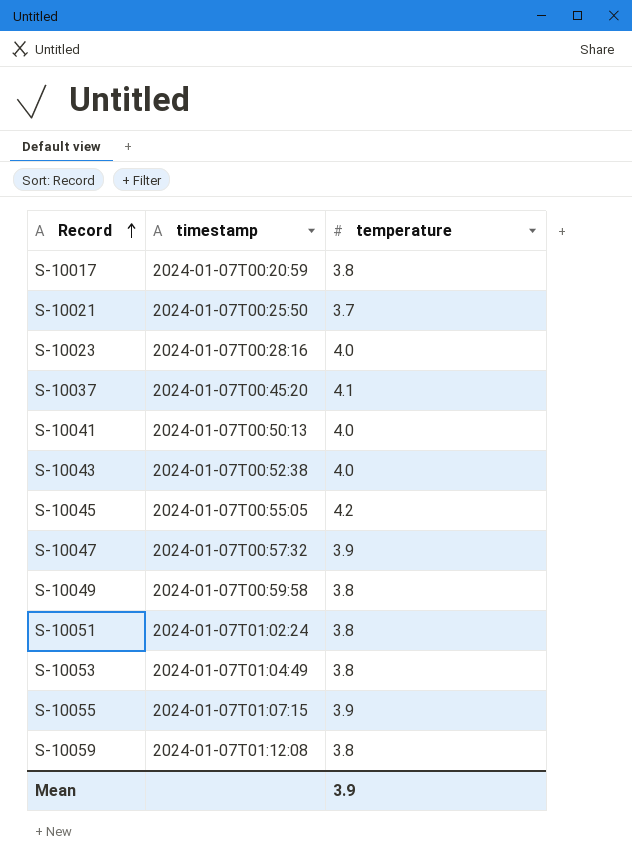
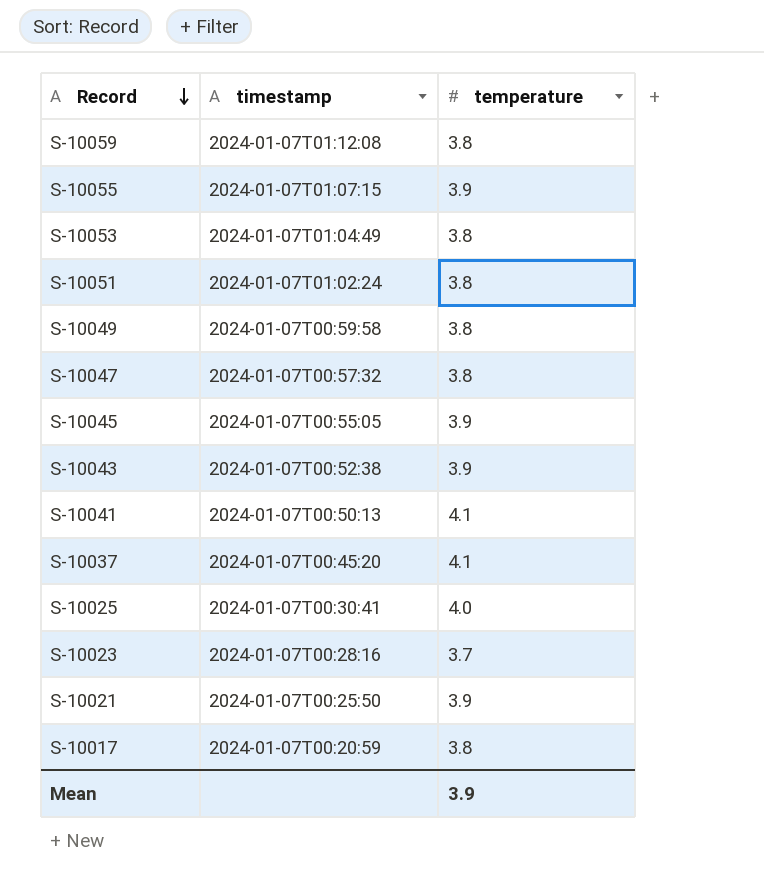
row order: Record ascending -> Record descending
S-10047 | temperature: 3.9 -> 3.8
S-10045 | temperature: 4.2 -> 3.9
S-10043 | temperature: 4.0 -> 3.9
S-10041 | temperature: 4.0 -> 4.1
row S-10025: none -> 2024-01-07T00:30:41 | 4.0
S-10023 | temperature: 4.0 -> 3.7
S-10021 | temperature: 3.7 -> 3.9

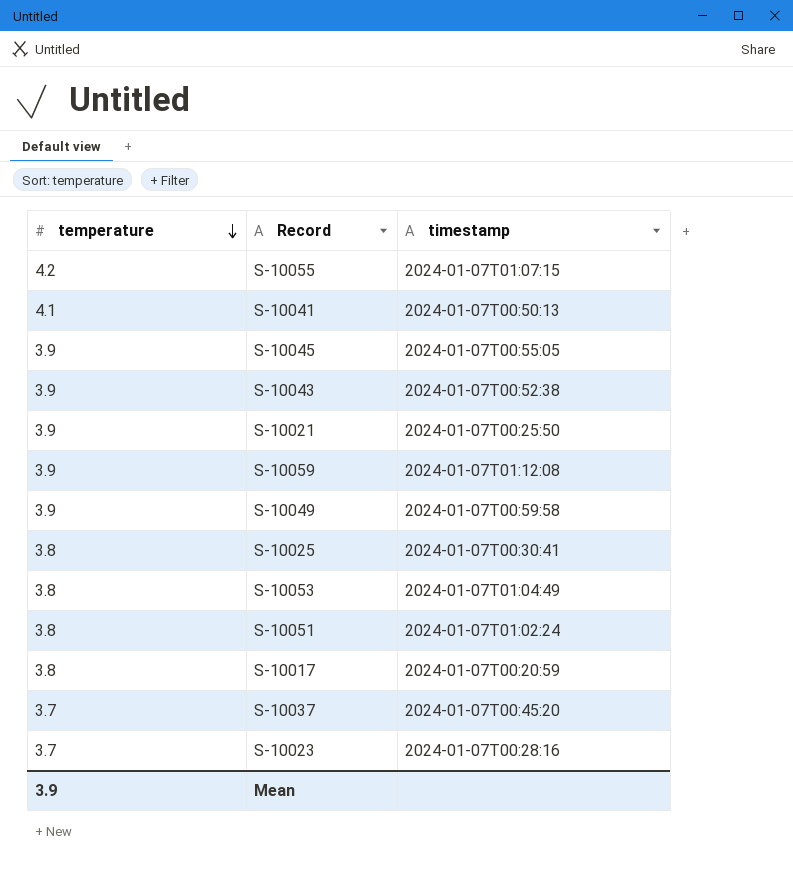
row order: Record descending -> temperature descending
column temperature | position: 3 -> 1
row S-10047: 2024-01-07T00:57:32 | 3.8 -> none
S-10055 | temperature: 3.9 -> 4.2
S-10059 | temperature: 3.8 -> 3.9
S-10049 | temperature: 3.8 -> 3.9
S-10025 | temperature: 4.0 -> 3.8
S-10037 | temperature: 4.1 -> 3.7

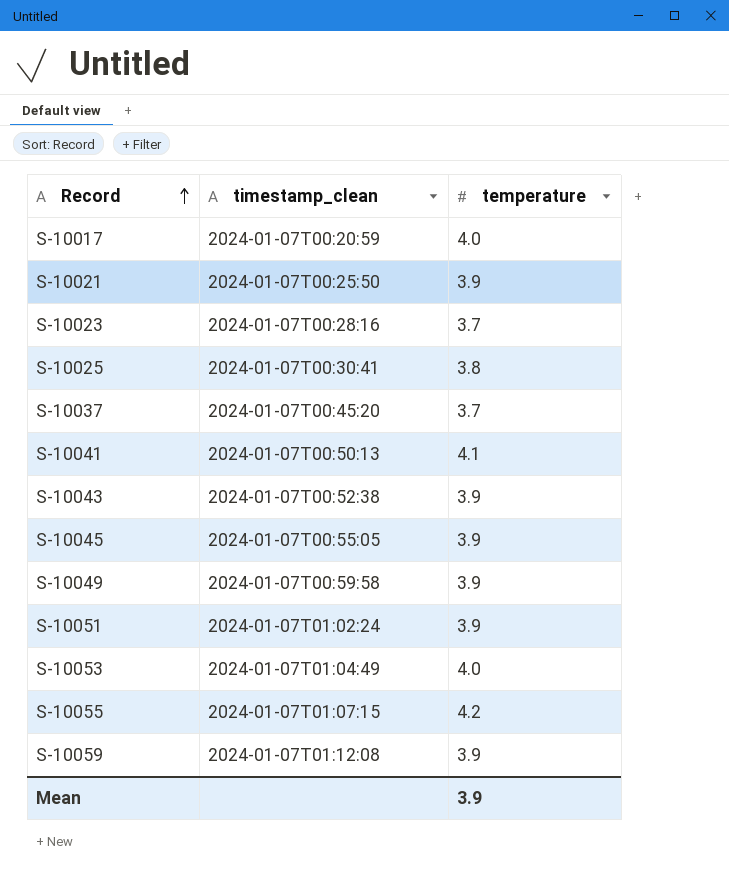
row order: temperature descending -> Record ascending
column name: timestamp -> timestamp_clean
column temperature | position: 1 -> 3
S-10017 | temperature: 3.8 -> 4.0
S-10051 | temperature: 3.8 -> 3.9
S-10053 | temperature: 3.8 -> 4.0

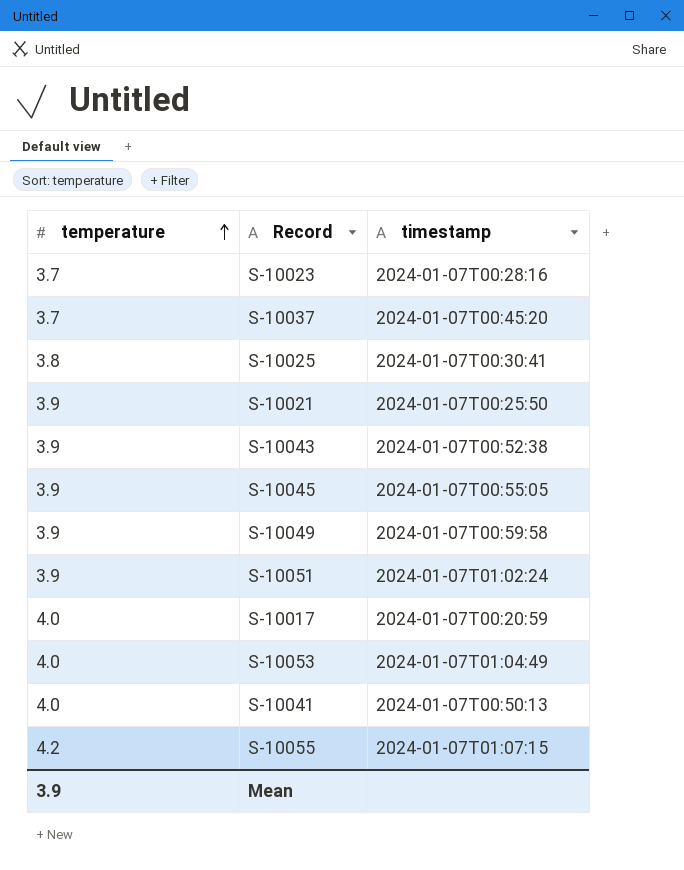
row order: Record ascending -> temperature ascending
column temperature | position: 3 -> 1
column name: timestamp_clean -> timestamp
row S-10059: 2024-01-07T01:12:08 | 3.9 -> none
S-10041 | temperature: 4.1 -> 4.0

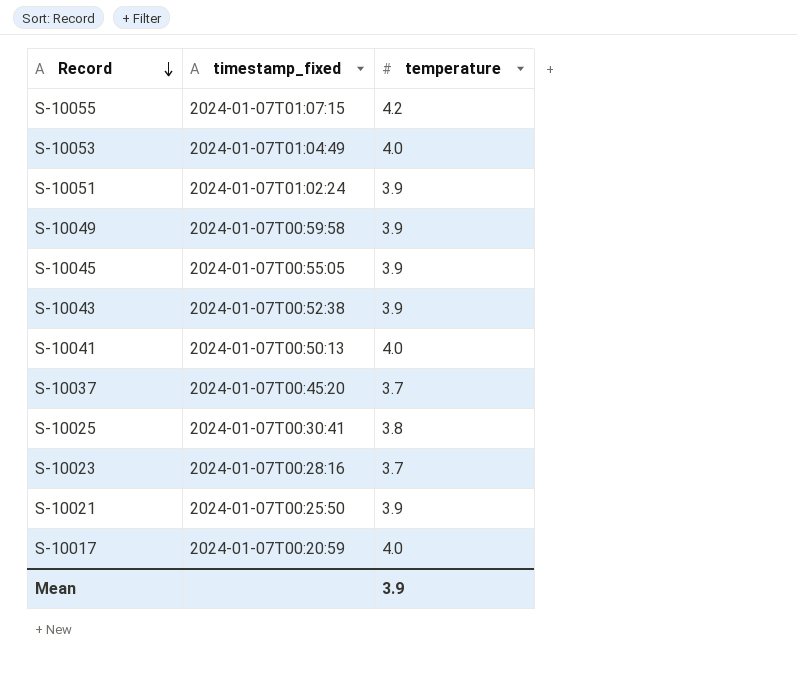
row order: temperature ascending -> Record descending
column name: timestamp -> timestamp_fixed
column temperature | position: 1 -> 3

